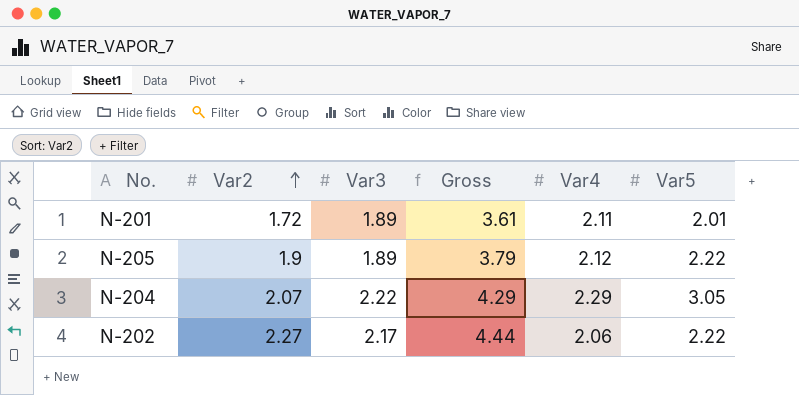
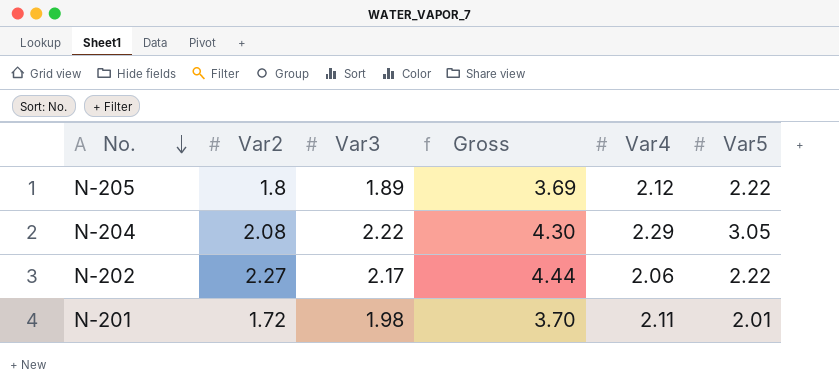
row order: Var2 ascending -> No. descending
N-205 | Var2: 1.9 -> 1.8
N-205 | Gross: 3.79 -> 3.69
N-204 | Var2: 2.07 -> 2.08
N-204 | Gross: 4.29 -> 4.30
N-201 | Var3: 1.89 -> 1.98
N-201 | Gross: 3.61 -> 3.70

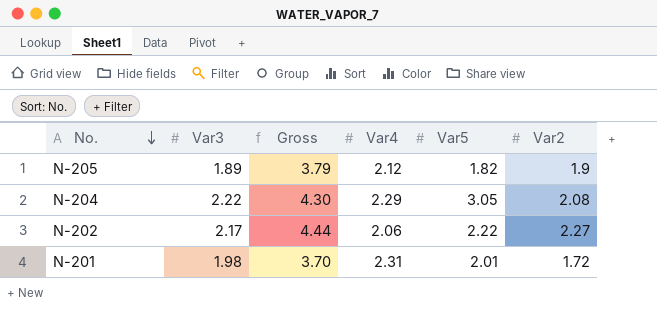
column Var2 | position: 2 -> 6
N-205 | Gross: 3.69 -> 3.79
N-205 | Var5: 2.22 -> 1.82
N-205 | Var2: 1.8 -> 1.9
N-201 | Var4: 2.11 -> 2.31

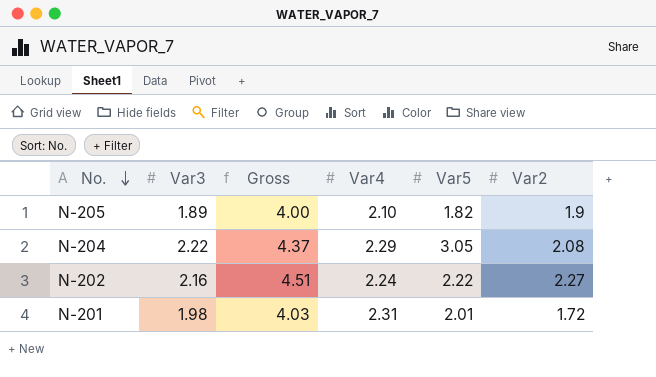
column Gross | formula: [Var3] + [Var2] -> [Var4] + [Var2]
N-205 | Var4: 2.12 -> 2.10
N-202 | Var3: 2.17 -> 2.16
N-202 | Var4: 2.06 -> 2.24

